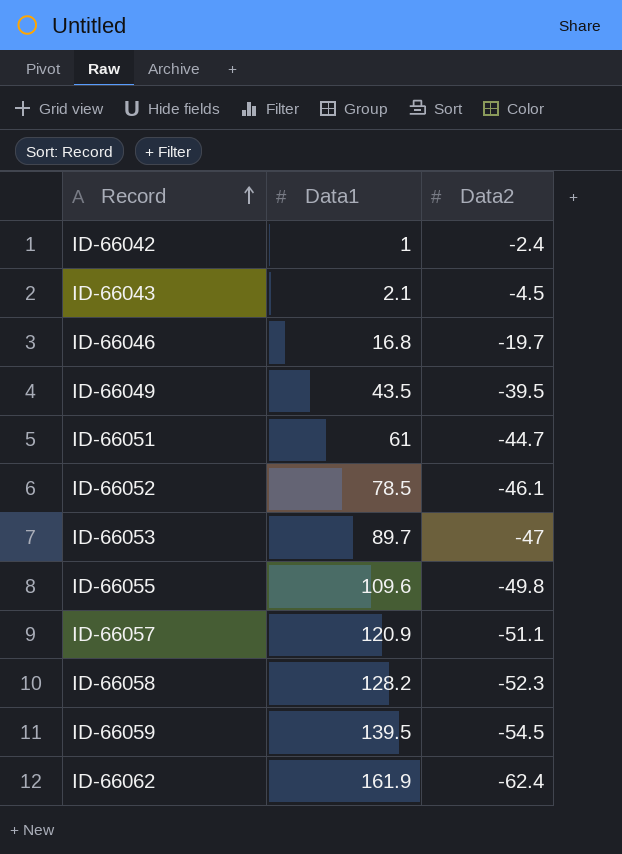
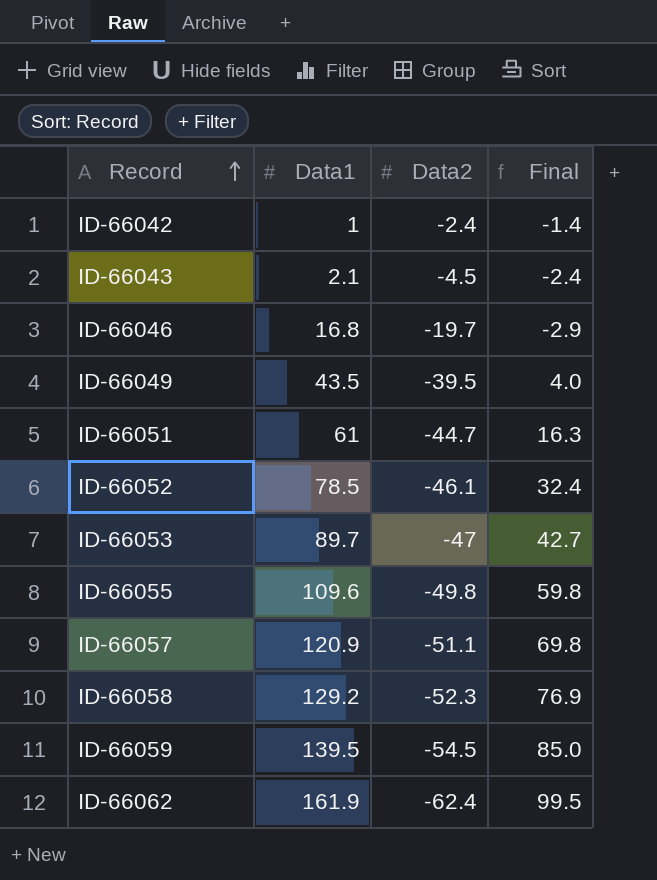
column Final | formula: none -> [Data1] + [Data2]
ID-66058 | Data1: 128.2 -> 129.2

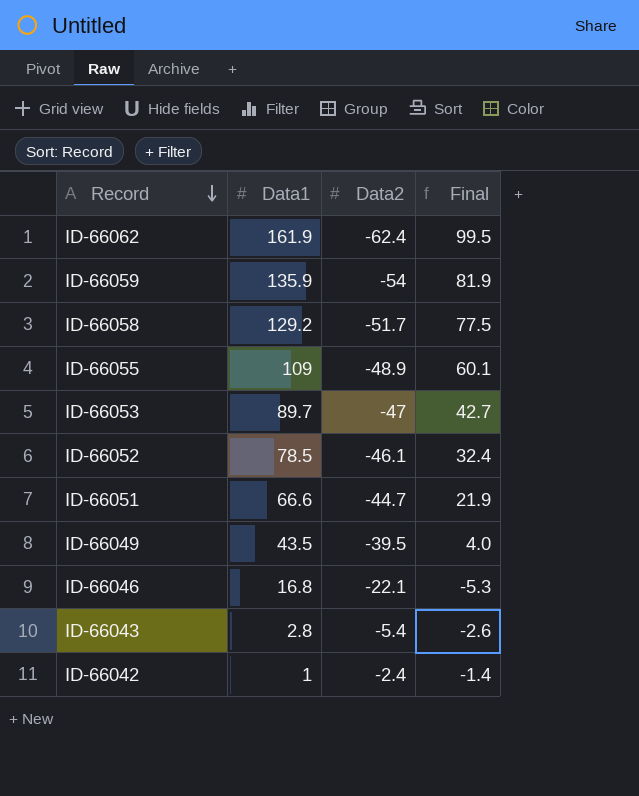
row order: Record ascending -> Record descending
row ID-66057: 120.9 | -51.1 | 69.8 -> none
ID-66059 | Data1: 139.5 -> 135.9
ID-66059 | Data2: -54.5 -> -54
ID-66059 | Final: 85.0 -> 81.9
ID-66058 | Data2: -52.3 -> -51.7
ID-66058 | Final: 76.9 -> 77.5
ID-66055 | Data1: 109.6 -> 109
ID-66055 | Data2: -49.8 -> -48.9
ID-66055 | Final: 59.8 -> 60.1
ID-66051 | Data1: 61 -> 66.6
ID-66051 | Final: 16.3 -> 21.9
ID-66046 | Data2: -19.7 -> -22.1
ID-66046 | Final: -2.9 -> -5.3
ID-66043 | Data1: 2.1 -> 2.8
ID-66043 | Data2: -4.5 -> -5.4
ID-66043 | Final: -2.4 -> -2.6

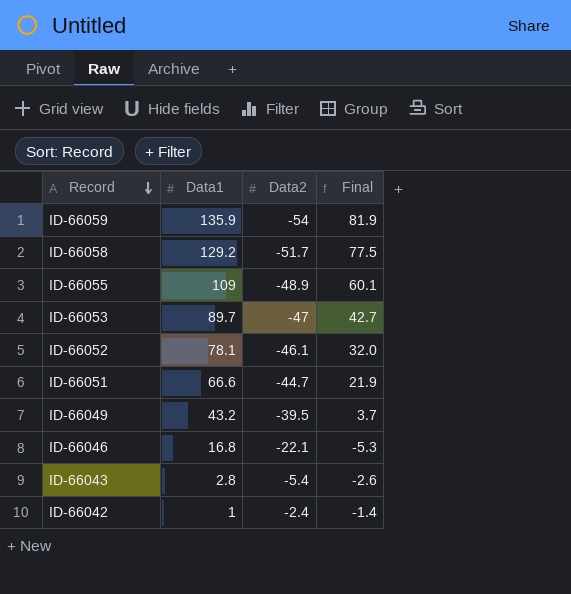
row ID-66062: 161.9 | -62.4 | 99.5 -> none
ID-66052 | Data1: 78.5 -> 78.1
ID-66052 | Final: 32.4 -> 32.0
ID-66049 | Data1: 43.5 -> 43.2
ID-66049 | Final: 4.0 -> 3.7

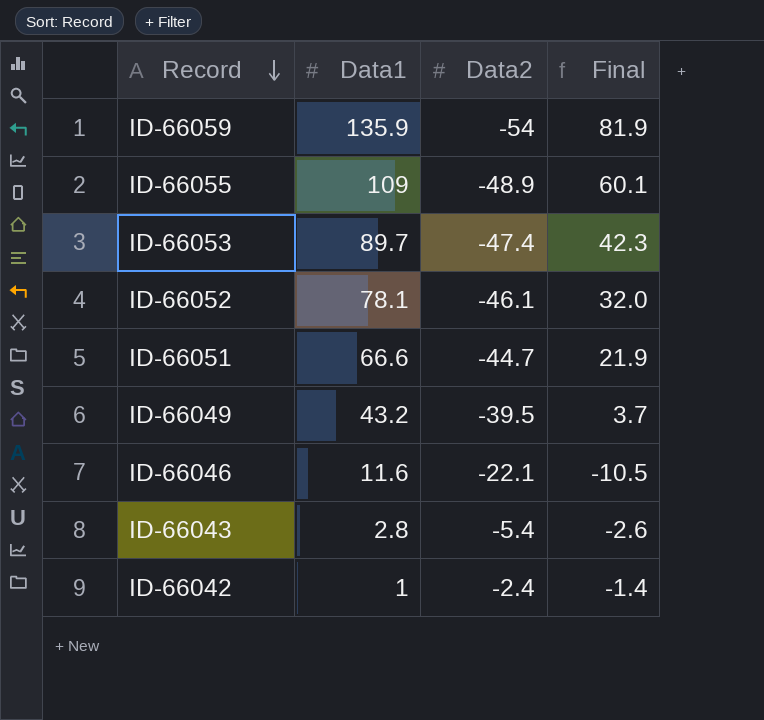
row ID-66058: 129.2 | -51.7 | 77.5 -> none
ID-66053 | Data2: -47 -> -47.4
ID-66053 | Final: 42.7 -> 42.3
ID-66046 | Data1: 16.8 -> 11.6
ID-66046 | Final: -5.3 -> -10.5

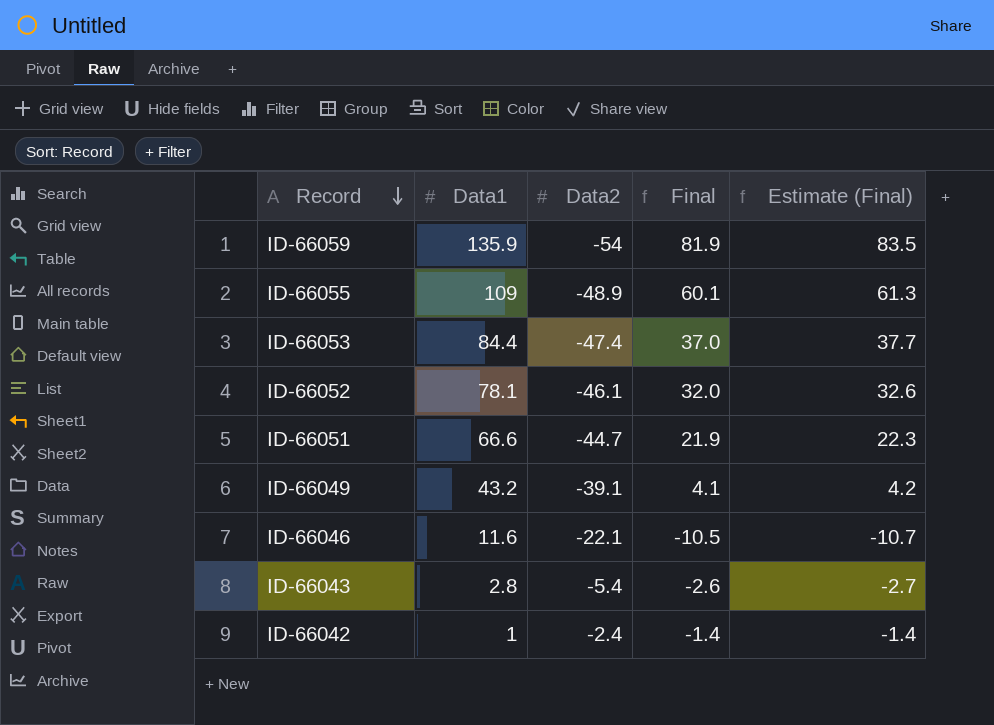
column Estimate (Final) | formula: none -> [Final] * 1.02
ID-66053 | Data1: 89.7 -> 84.4
ID-66053 | Final: 42.3 -> 37.0
ID-66049 | Data2: -39.5 -> -39.1
ID-66049 | Final: 3.7 -> 4.1

